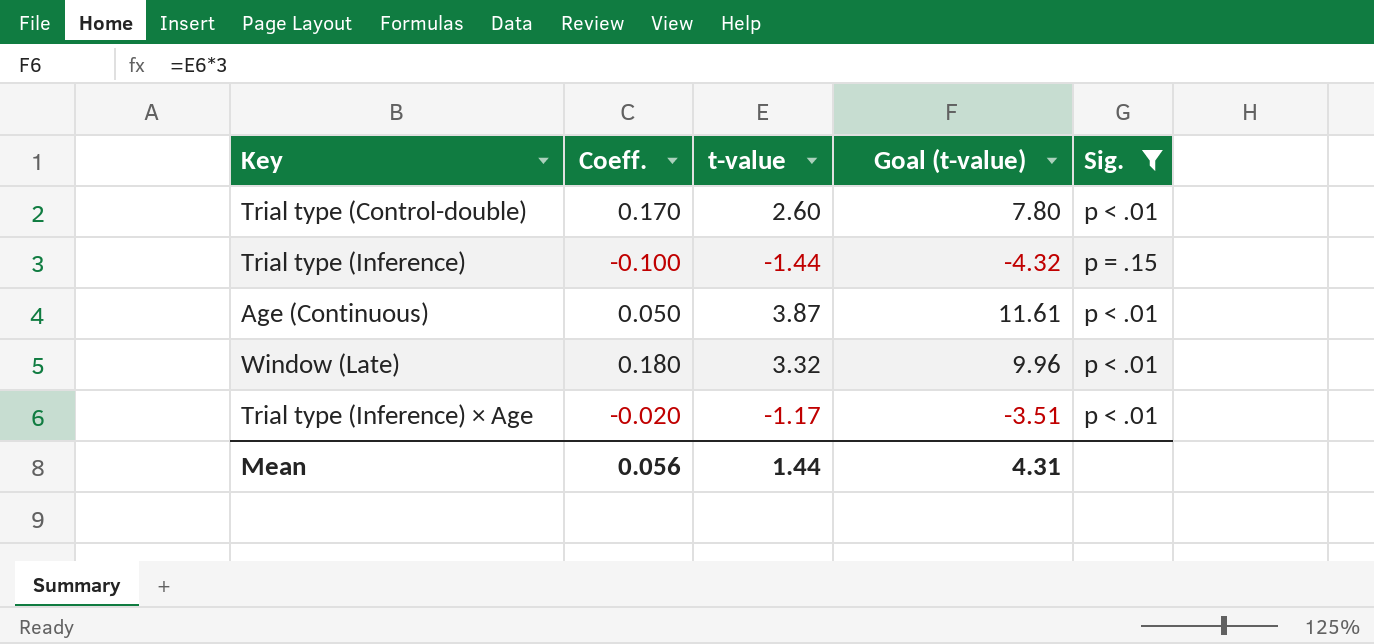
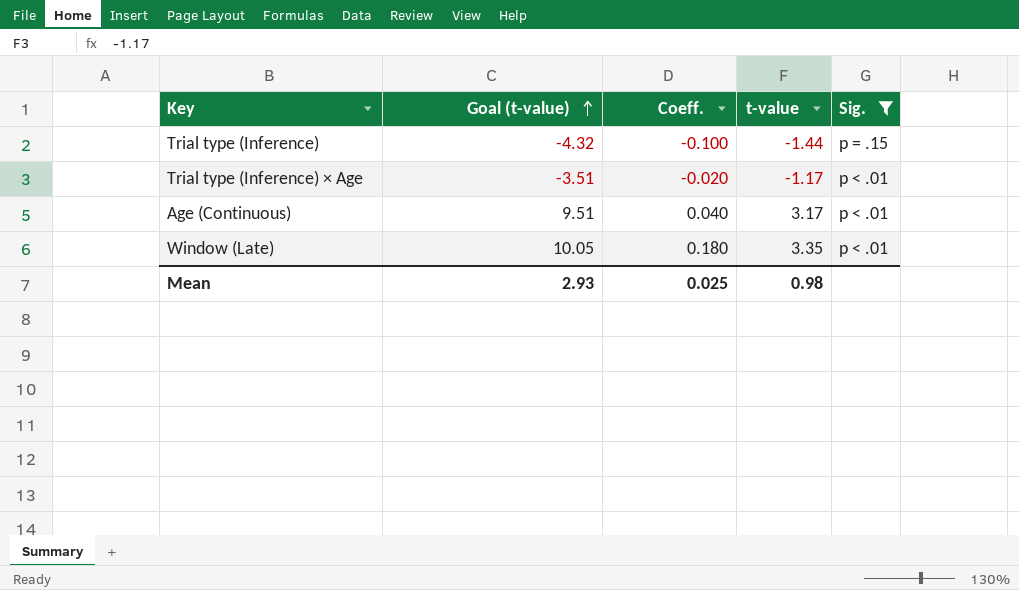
row order: none -> Goal (t-value) ascending
column Goal (t-value) | position: 4 -> 2
row Trial type (Control-double): 0.170 | 2.60 | 7.80 | p < .01 -> none
Age (Continuous) | Goal (t-value): 11.61 -> 9.51
Age (Continuous) | Coeff.: 0.050 -> 0.040
Age (Continuous) | t-value: 3.87 -> 3.17
Window (Late) | Goal (t-value): 9.96 -> 10.05
Window (Late) | t-value: 3.32 -> 3.35
Mean | Goal (t-value): 4.31 -> 2.93
Mean | Coeff.: 0.056 -> 0.025
Mean | t-value: 1.44 -> 0.98

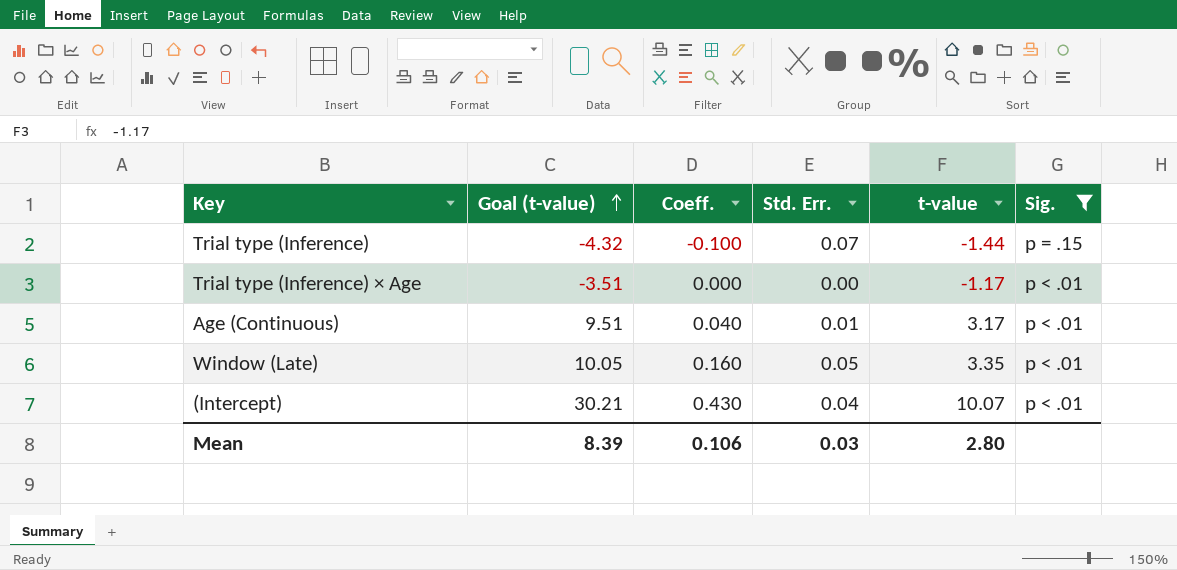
column Std. Err. | formula: none -> [Coeff.] / [t-value]
Trial type (Inference) × Age | Coeff.: -0.020 -> 0.000
Window (Late) | Coeff.: 0.180 -> 0.160
row (Intercept): none -> 30.21 | 0.430 | 0.04 | 10.07 | p < .01
Mean | Goal (t-value): 2.93 -> 8.39
Mean | Coeff.: 0.025 -> 0.106
Mean | t-value: 0.98 -> 2.80

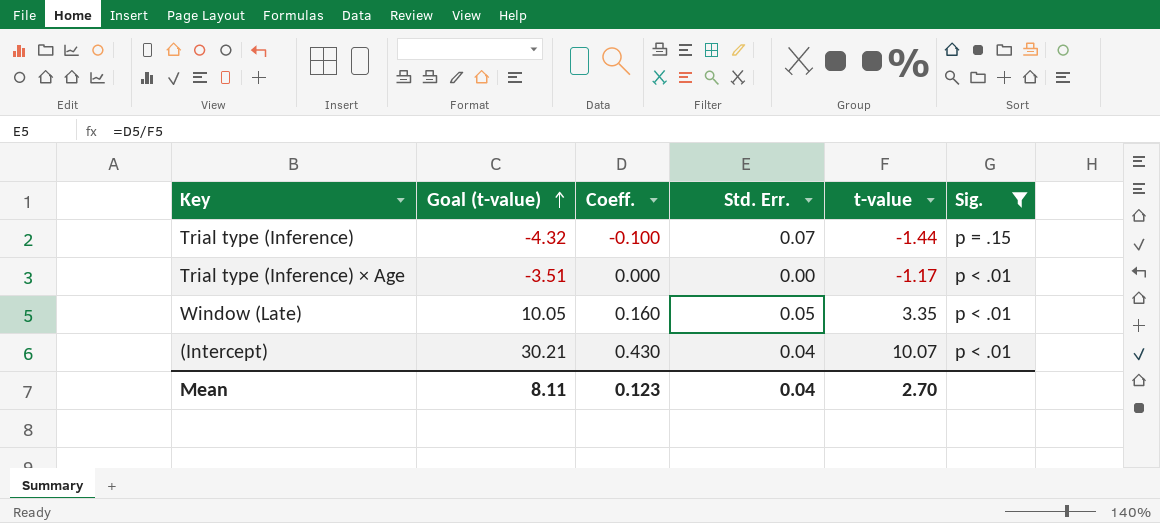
row Age (Continuous): 9.51 | 0.040 | 0.01 | 3.17 | p < .01 -> none
Mean | Goal (t-value): 8.39 -> 8.11
Mean | Coeff.: 0.106 -> 0.123
Mean | Std. Err.: 0.03 -> 0.04
Mean | t-value: 2.80 -> 2.70

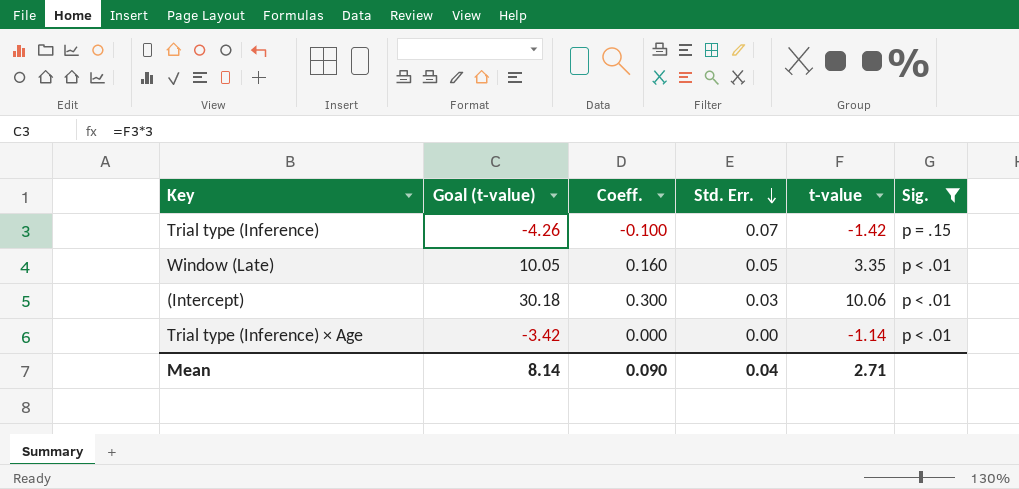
row order: Goal (t-value) ascending -> Std. Err. descending
Trial type (Inference) | Goal (t-value): -4.32 -> -4.26
Trial type (Inference) | t-value: -1.44 -> -1.42
(Intercept) | Goal (t-value): 30.21 -> 30.18
(Intercept) | Coeff.: 0.430 -> 0.300
(Intercept) | Std. Err.: 0.04 -> 0.03
(Intercept) | t-value: 10.07 -> 10.06
Trial type (Inference) × Age | Goal (t-value): -3.51 -> -3.42
Trial type (Inference) × Age | t-value: -1.17 -> -1.14
Mean | Goal (t-value): 8.11 -> 8.14
Mean | Coeff.: 0.123 -> 0.090
Mean | t-value: 2.70 -> 2.71

